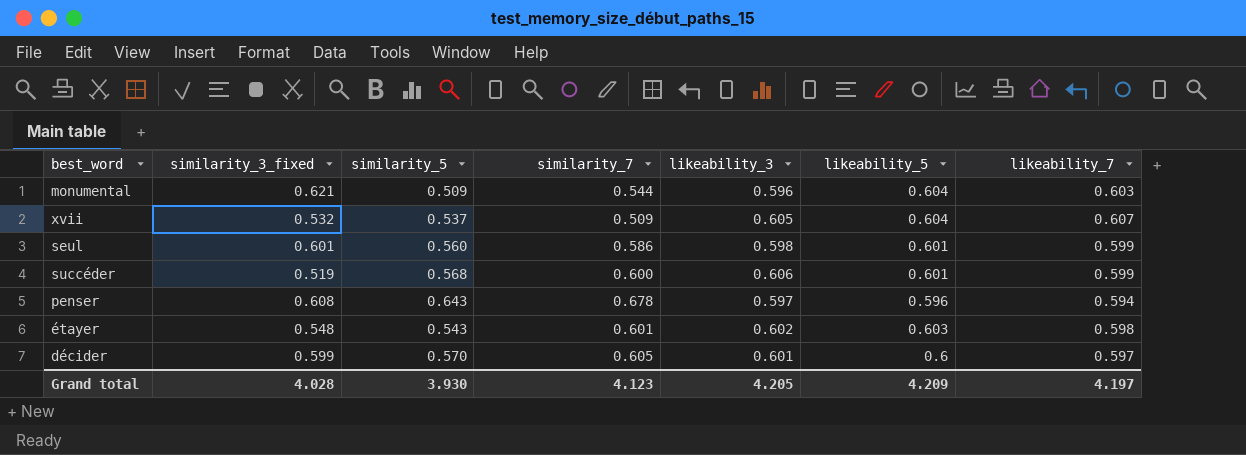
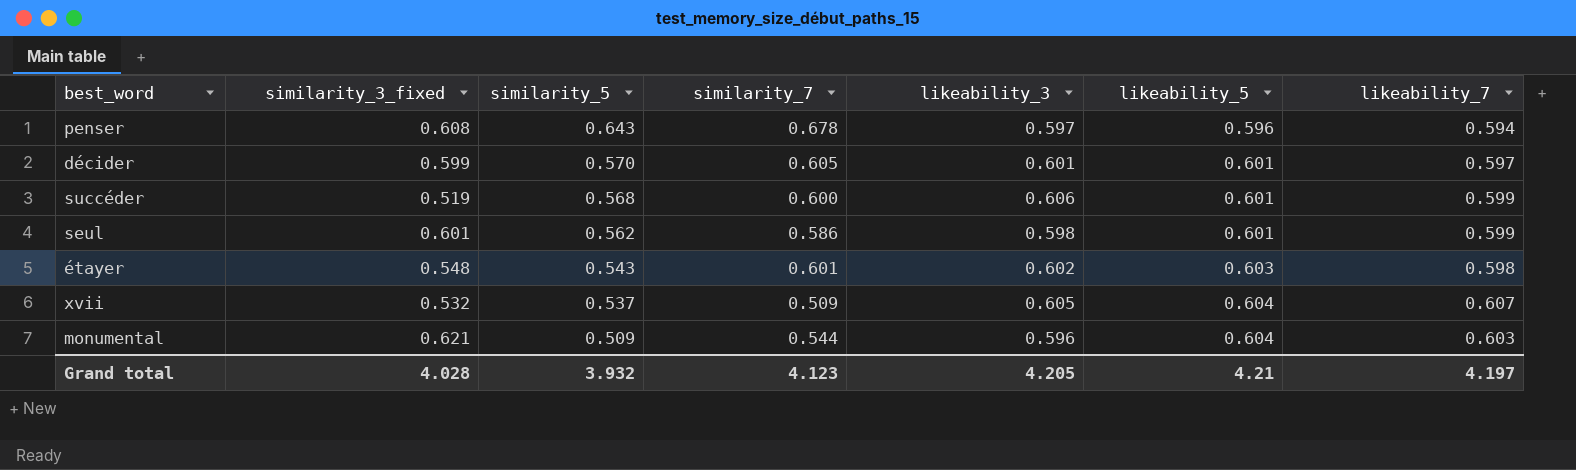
row order: none -> similarity_5 descending
décider | likeability_5: 0.6 -> 0.601
seul | similarity_5: 0.560 -> 0.562
Grand total | similarity_5: 3.930 -> 3.932
Grand total | likeability_5: 4.209 -> 4.21

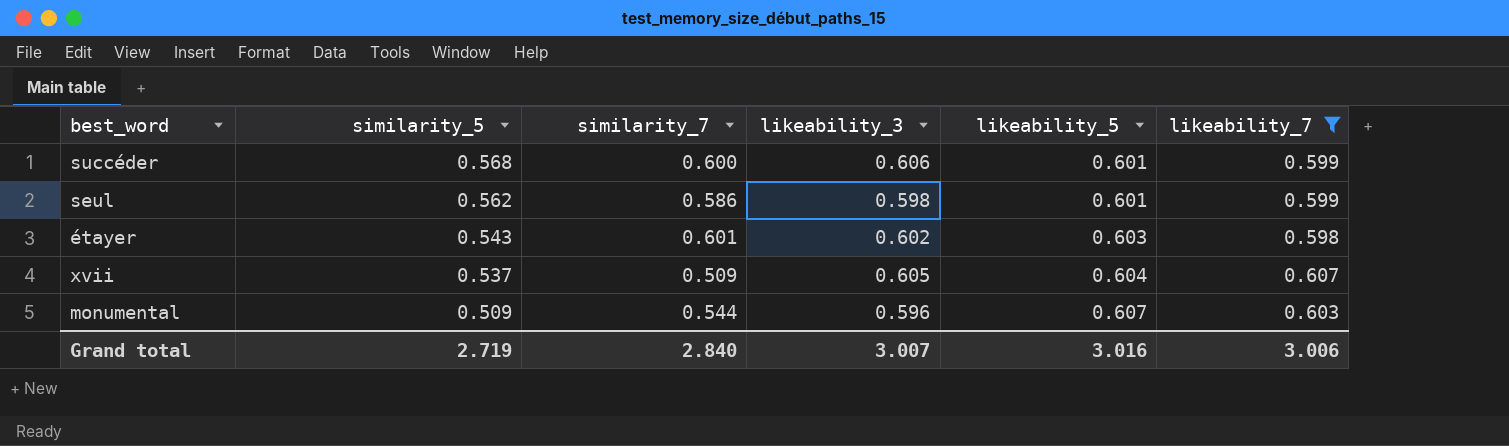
filter: none -> likeability_7 >= 0.598
column similarity_3_fixed | position: 2 -> none
monumental | likeability_5: 0.604 -> 0.607
Grand total | similarity_5: 3.932 -> 2.719
Grand total | similarity_7: 4.123 -> 2.840
Grand total | likeability_3: 4.205 -> 3.007
Grand total | likeability_5: 4.21 -> 3.016
Grand total | likeability_7: 4.197 -> 3.006

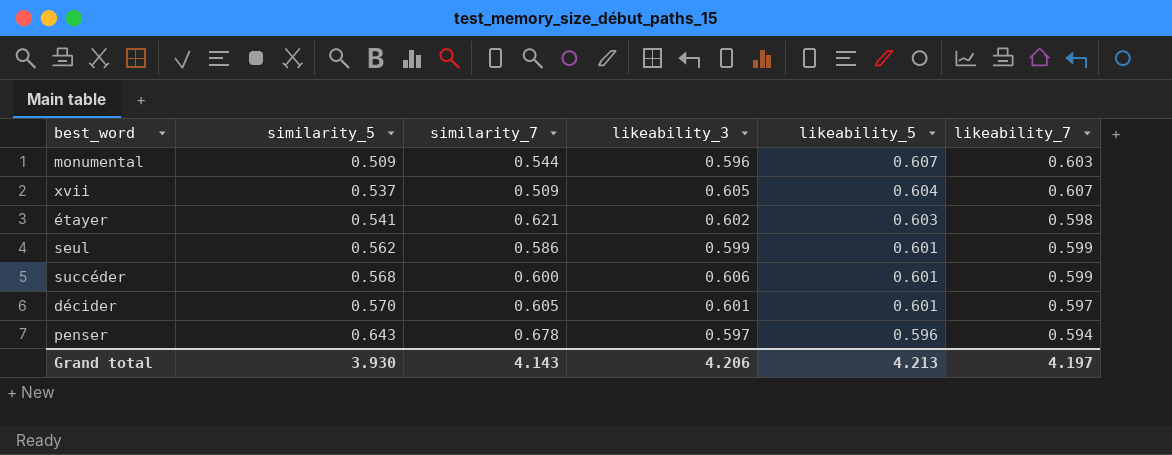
filter: likeability_7 >= 0.598 -> none
row order: similarity_5 descending -> similarity_5 ascending
étayer | similarity_5: 0.543 -> 0.541
étayer | similarity_7: 0.601 -> 0.621
seul | likeability_3: 0.598 -> 0.599
Grand total | similarity_5: 2.719 -> 3.930
Grand total | similarity_7: 2.840 -> 4.143
Grand total | likeability_3: 3.007 -> 4.206
Grand total | likeability_5: 3.016 -> 4.213
Grand total | likeability_7: 3.006 -> 4.197

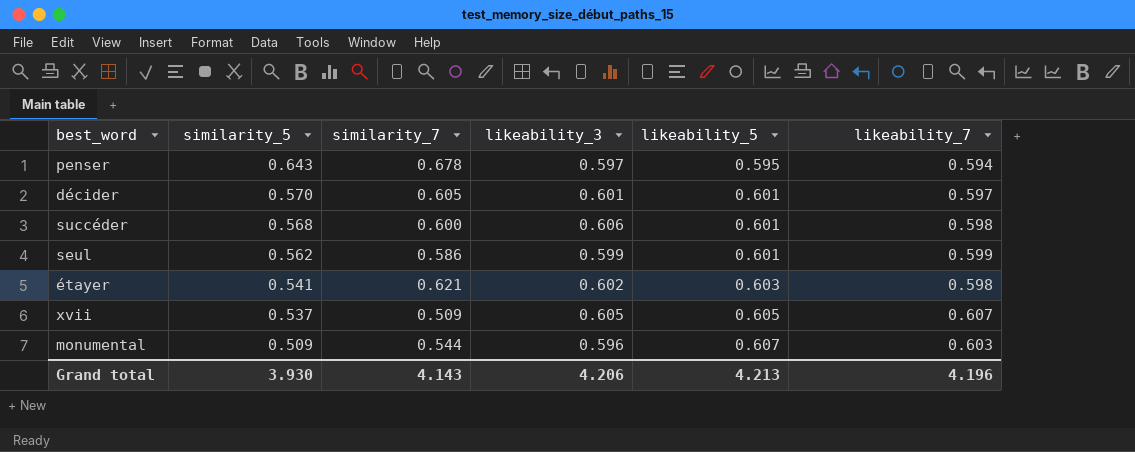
row order: similarity_5 ascending -> similarity_5 descending
penser | likeability_5: 0.596 -> 0.595
succéder | likeability_7: 0.599 -> 0.598
xvii | likeability_5: 0.604 -> 0.605
Grand total | likeability_7: 4.197 -> 4.196

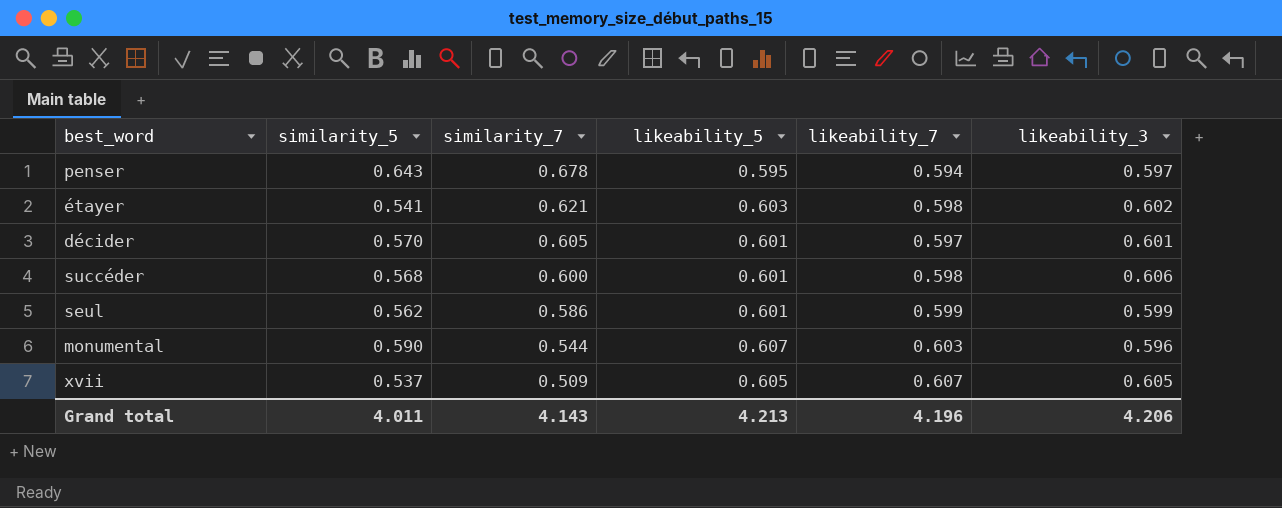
row order: similarity_5 descending -> similarity_7 descending
column likeability_3 | position: 4 -> 6
monumental | similarity_5: 0.509 -> 0.590
Grand total | similarity_5: 3.930 -> 4.011

